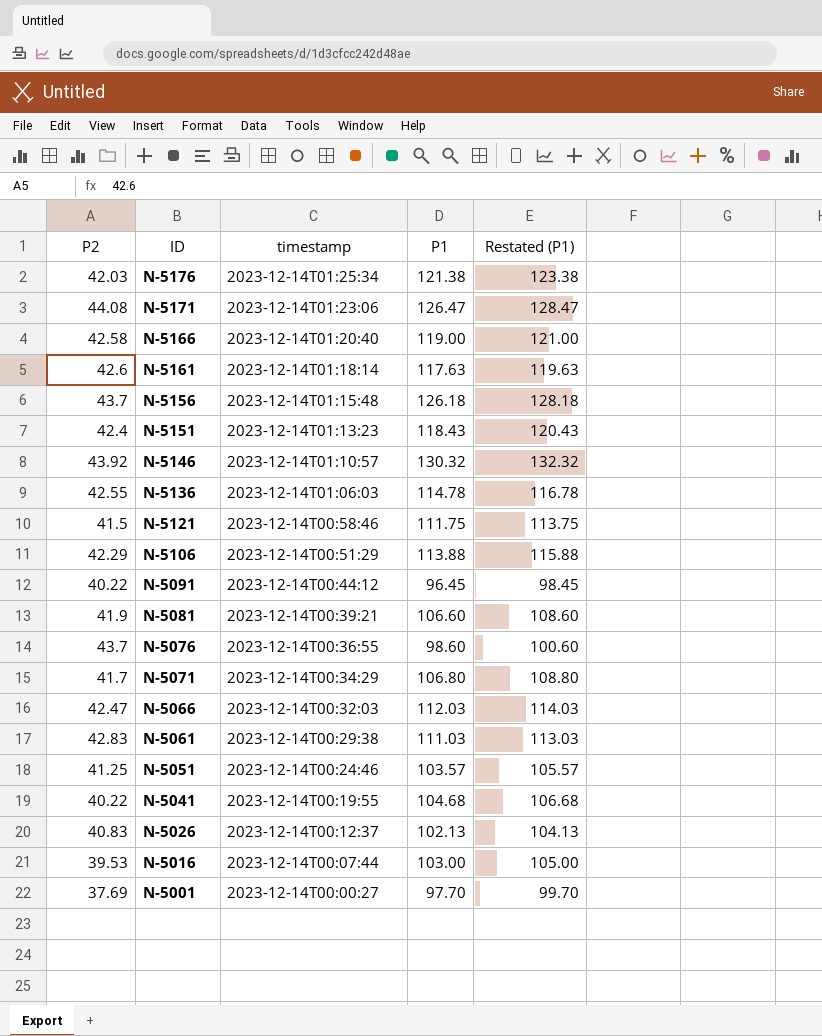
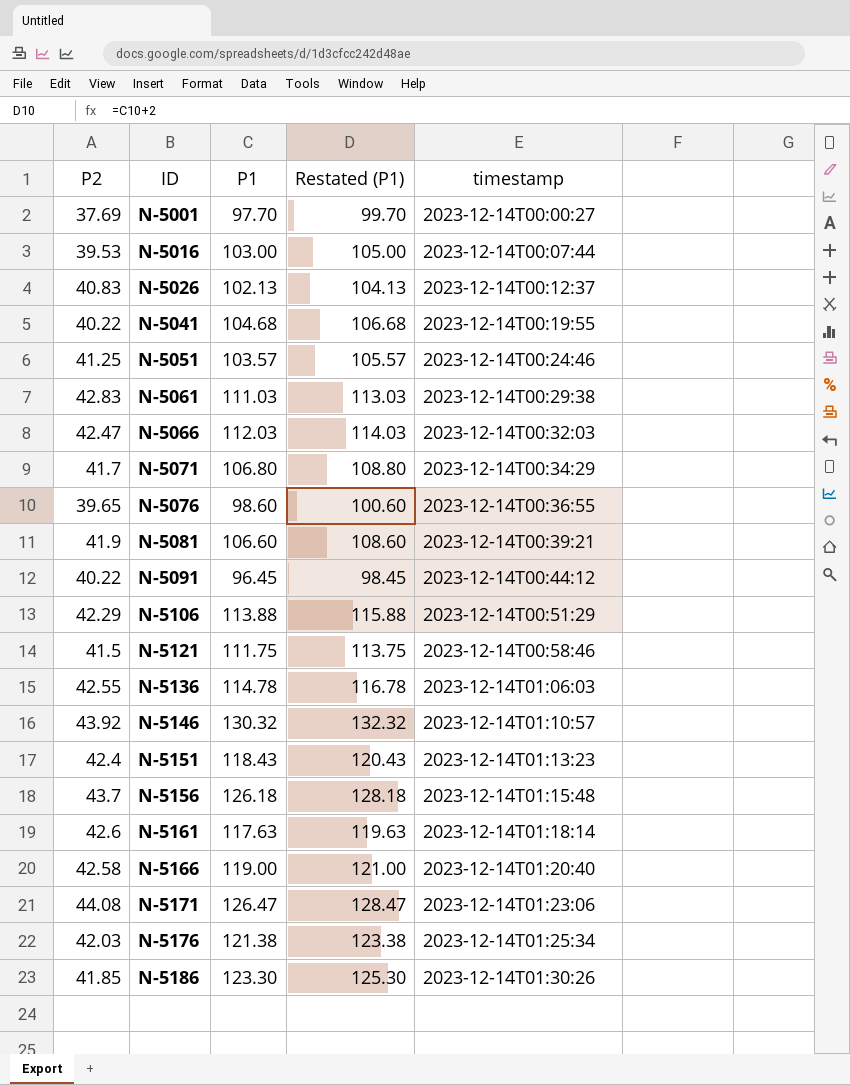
row order: ID descending -> ID ascending
column timestamp | position: 3 -> 5
N-5076 | P2: 43.7 -> 39.65
row N-5186: none -> 41.85 | 123.30 | 125.30 | 2023-12-14T01:30:26

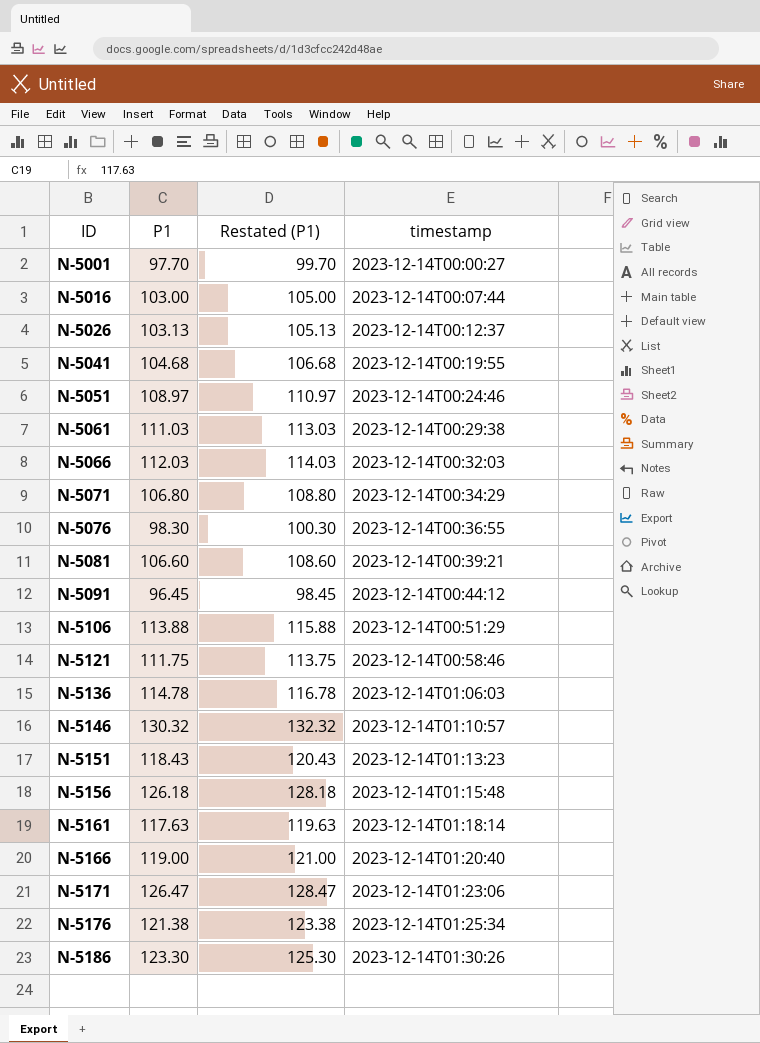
column P2 | position: 1 -> none
N-5026 | P1: 102.13 -> 103.13
N-5026 | Restated (P1): 104.13 -> 105.13
N-5051 | P1: 103.57 -> 108.97
N-5051 | Restated (P1): 105.57 -> 110.97
N-5076 | P1: 98.60 -> 98.30
N-5076 | Restated (P1): 100.60 -> 100.30

